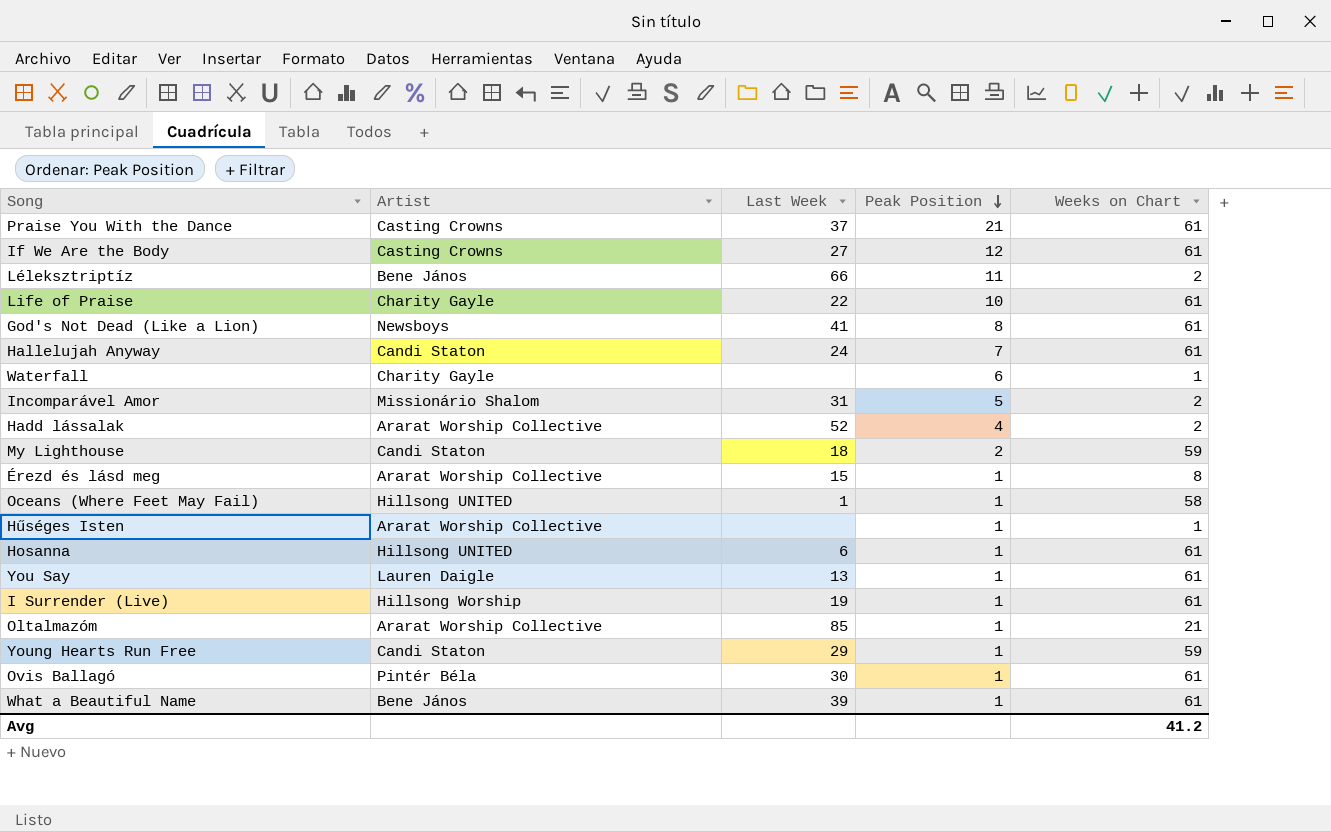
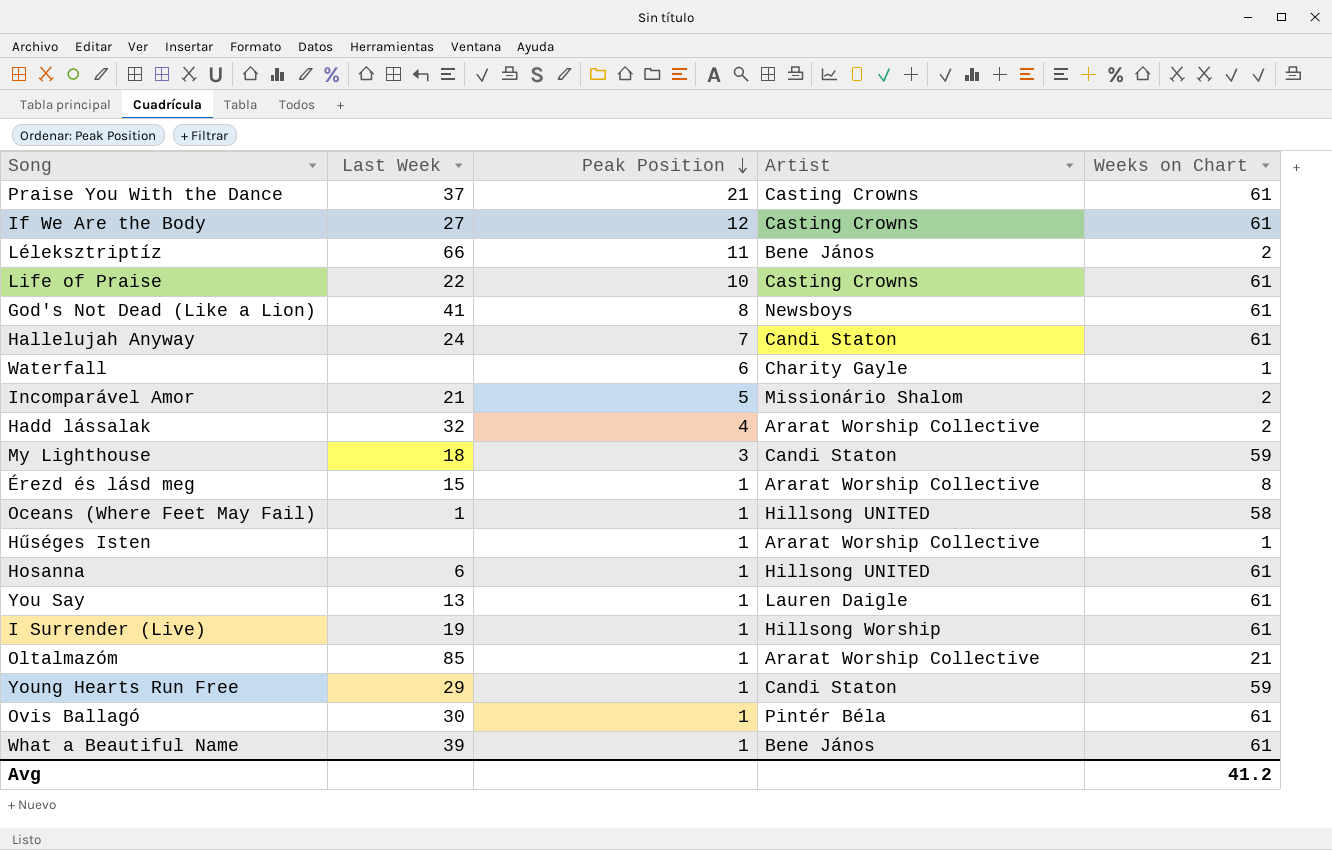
column Artist | position: 2 -> 4
Life of Praise | Artist: Charity Gayle -> Casting Crowns
Incomparável Amor | Last Week: 31 -> 21
Hadd lássalak | Last Week: 52 -> 32
My Lighthouse | Peak Position: 2 -> 3

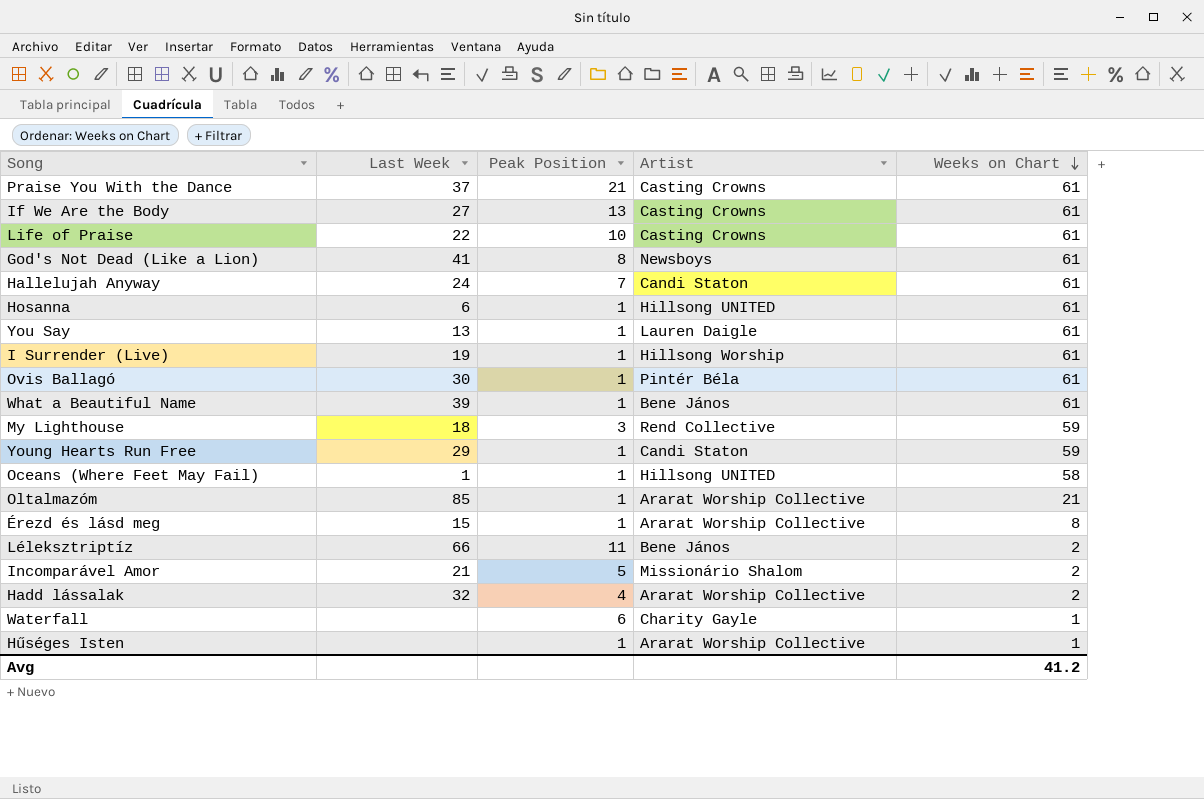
row order: Peak Position descending -> Weeks on Chart descending
If We Are the Body | Peak Position: 12 -> 13
My Lighthouse | Artist: Candi Staton -> Rend Collective

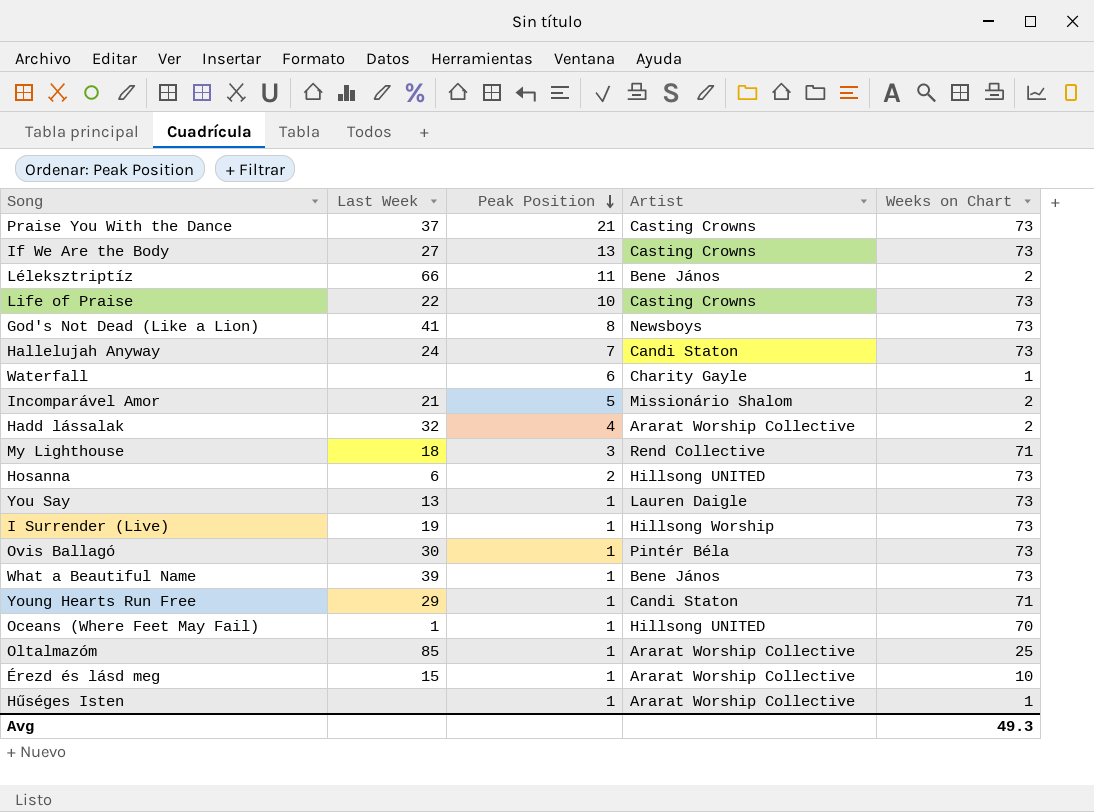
row order: Weeks on Chart descending -> Peak Position descending
Praise You With the Dance | Weeks on Chart: 61 -> 73
If We Are the Body | Weeks on Chart: 61 -> 73
Life of Praise | Weeks on Chart: 61 -> 73
God's Not Dead (Like a Lion) | Weeks on Chart: 61 -> 73
Hallelujah Anyway | Weeks on Chart: 61 -> 73
My Lighthouse | Weeks on Chart: 59 -> 71
Hosanna | Peak Position: 1 -> 2
Hosanna | Weeks on Chart: 61 -> 73
You Say | Weeks on Chart: 61 -> 73
I Surrender (Live) | Weeks on Chart: 61 -> 73
Ovis Ballagó | Weeks on Chart: 61 -> 73
What a Beautiful Name | Weeks on Chart: 61 -> 73
Young Hearts Run Free | Weeks on Chart: 59 -> 71
Oceans (Where Feet May Fail) | Weeks on Chart: 58 -> 70
Oltalmazóm | Weeks on Chart: 21 -> 25
Érezd és lásd meg | Weeks on Chart: 8 -> 10
Avg | Weeks on Chart: 41.2 -> 49.3

